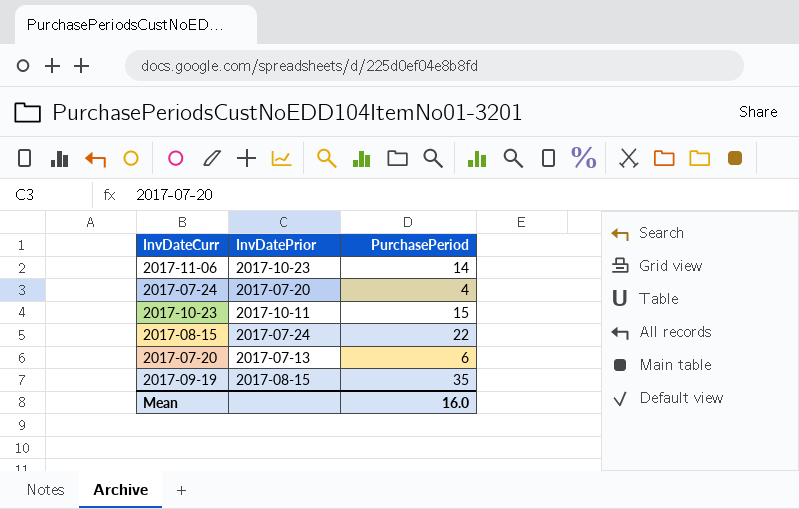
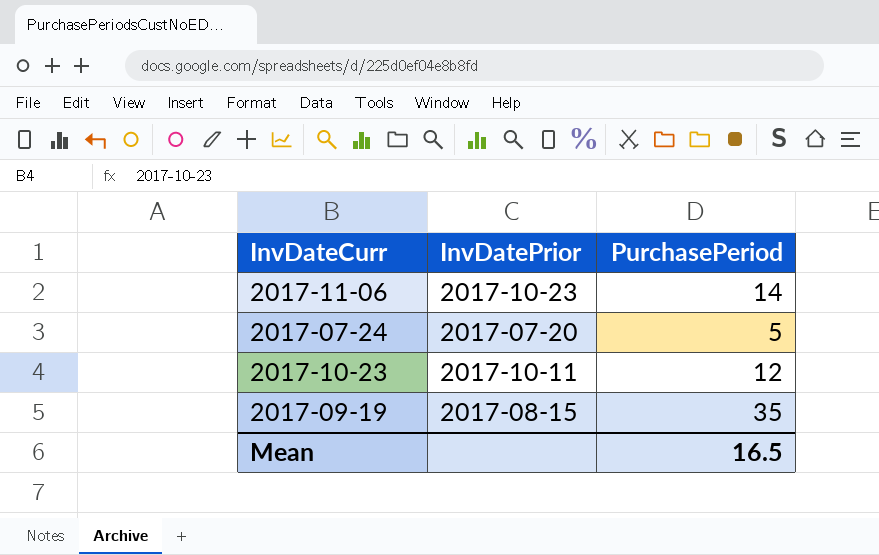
row 2017-08-15: 2017-07-24 | 22 -> none
row 2017-07-20: 2017-07-13 | 6 -> none
2017-07-24 | PurchasePeriod: 4 -> 5
2017-10-23 | PurchasePeriod: 15 -> 12
Mean | PurchasePeriod: 16.0 -> 16.5

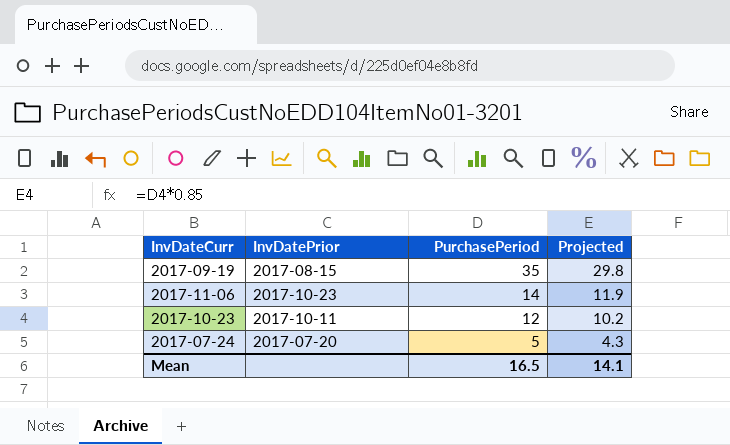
row order: none -> PurchasePeriod descending
column Projected | formula: none -> [PurchasePeriod] * 0.85

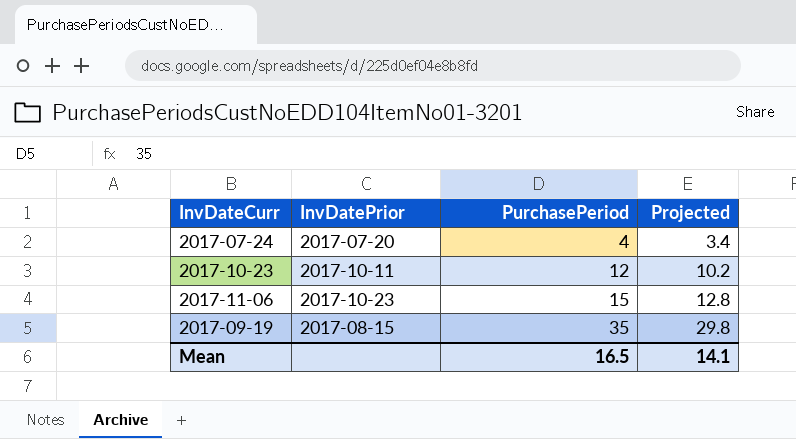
row order: PurchasePeriod descending -> PurchasePeriod ascending
2017-07-24 | PurchasePeriod: 5 -> 4
2017-07-24 | Projected: 4.3 -> 3.4
2017-11-06 | PurchasePeriod: 14 -> 15
2017-11-06 | Projected: 11.9 -> 12.8

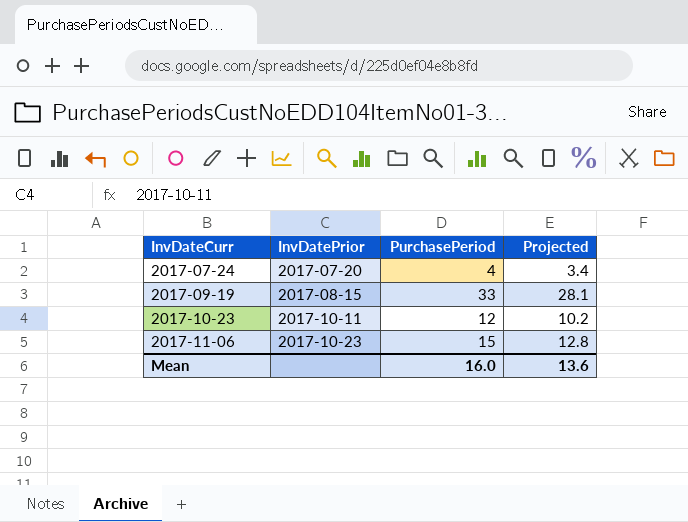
row order: PurchasePeriod ascending -> InvDateCurr ascending
2017-09-19 | PurchasePeriod: 35 -> 33
2017-09-19 | Projected: 29.8 -> 28.1
Mean | PurchasePeriod: 16.5 -> 16.0
Mean | Projected: 14.1 -> 13.6

